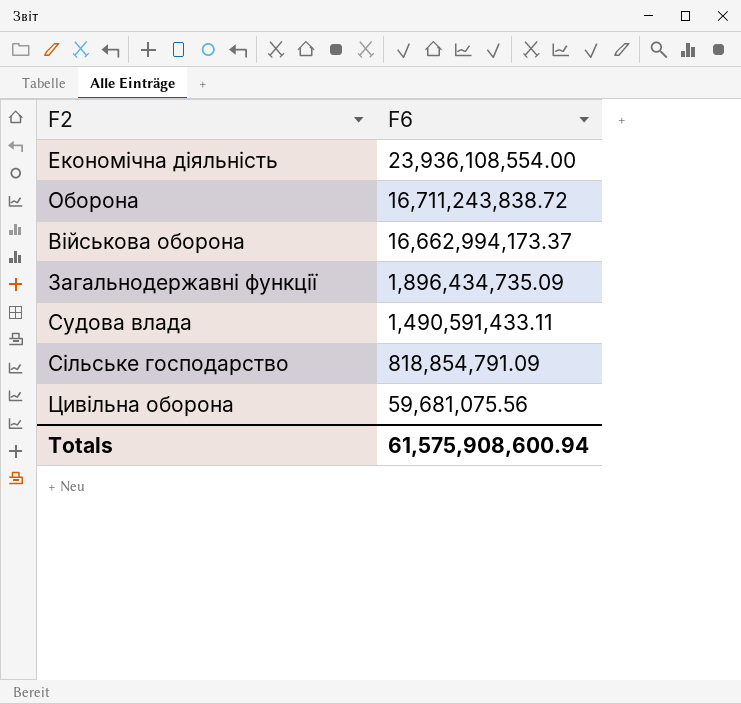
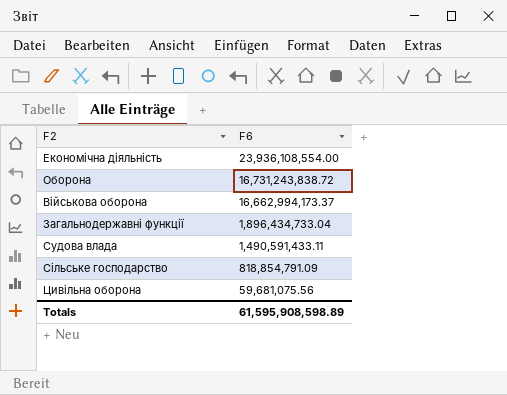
Оборона | F6: 16,711,243,838.72 -> 16,731,243,838.72
Загальнодержавні функції | F6: 1,896,434,735.09 -> 1,896,434,733.04
Totals | F6: 61,575,908,600.94 -> 61,595,908,598.89

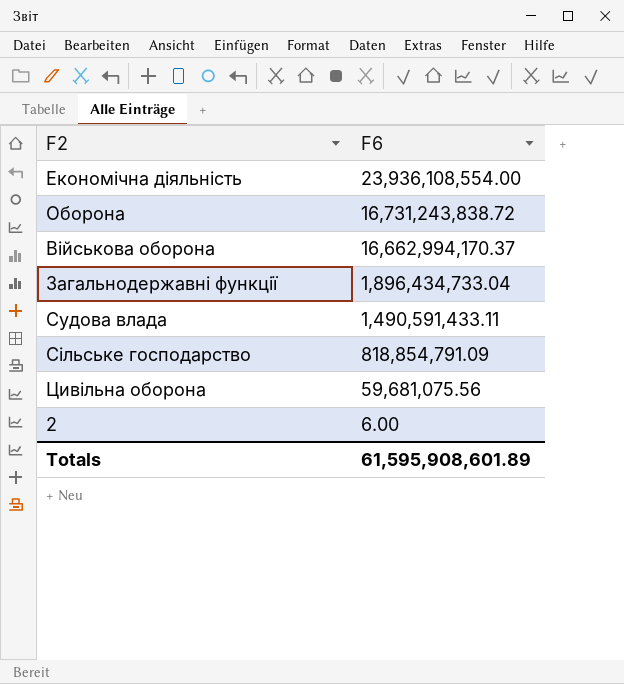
Військова оборона | F6: 16,662,994,173.37 -> 16,662,994,170.37
row 2: none -> 6.00
Totals | F6: 61,595,908,598.89 -> 61,595,908,601.89

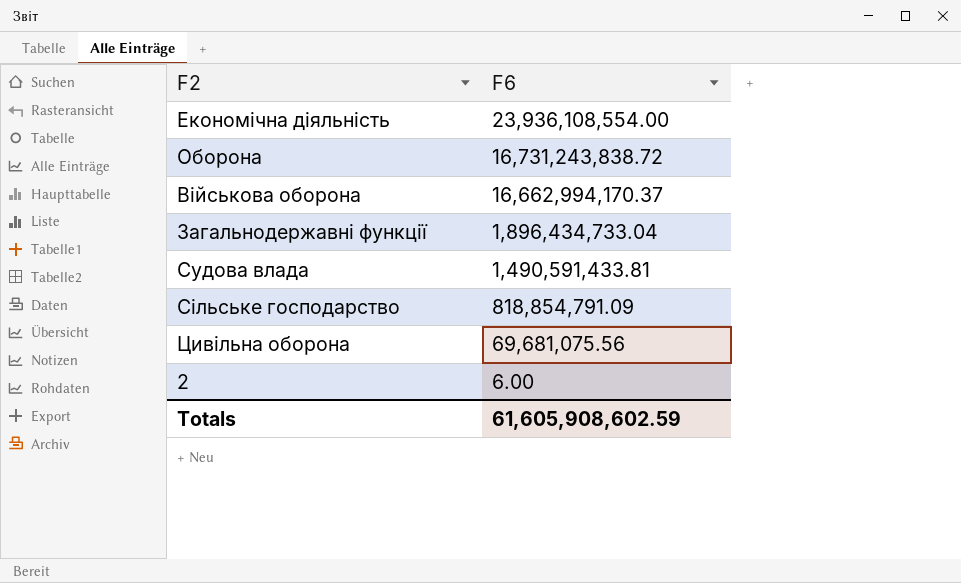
Судова влада | F6: 1,490,591,433.11 -> 1,490,591,433.81
Цивільна оборона | F6: 59,681,075.56 -> 69,681,075.56
Totals | F6: 61,595,908,601.89 -> 61,605,908,602.59

